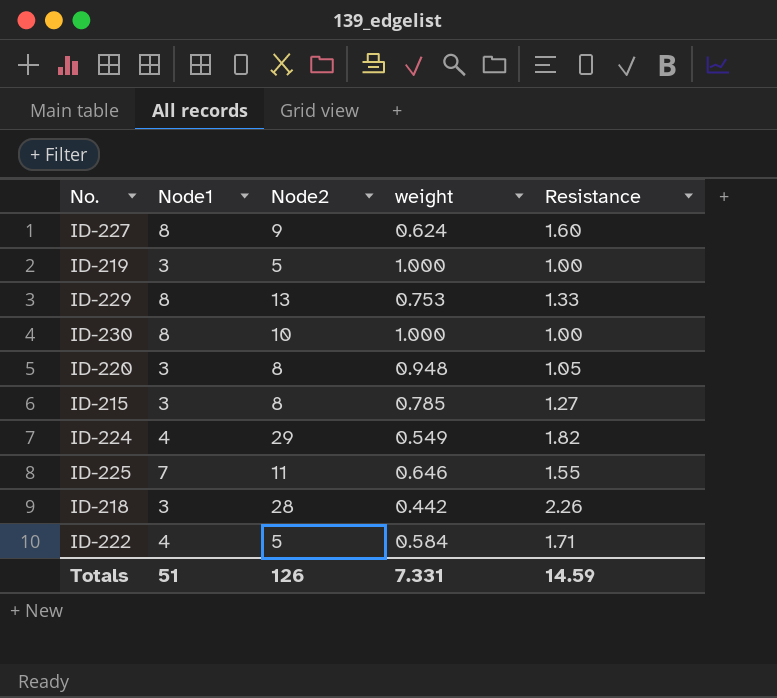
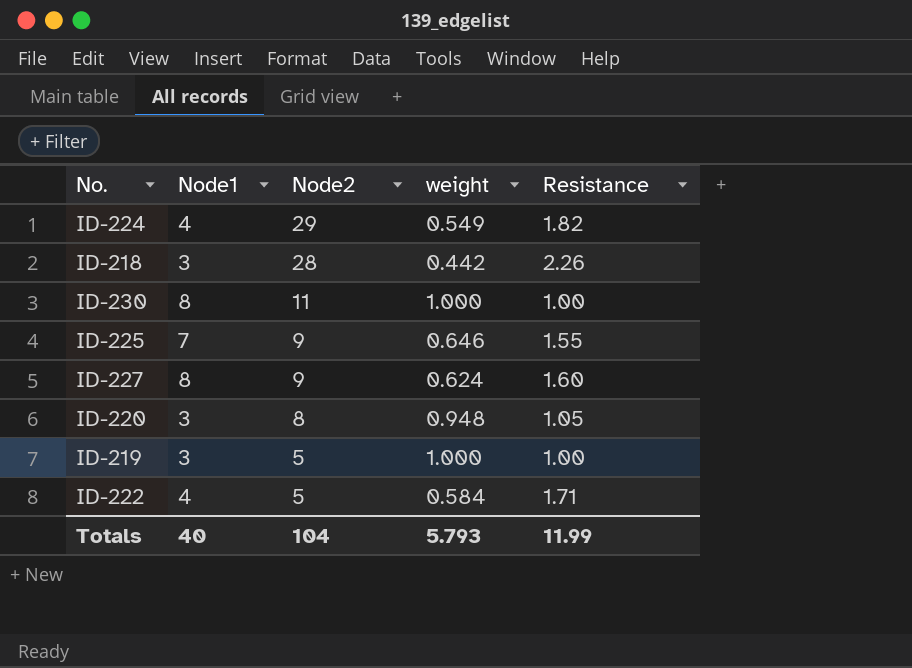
row order: none -> Node2 descending
row ID-229: 8 | 13 | 0.753 | 1.33 -> none
row ID-215: 3 | 8 | 0.785 | 1.27 -> none
ID-230 | Node2: 10 -> 11
ID-225 | Node2: 11 -> 9
Totals | Node1: 51 -> 40
Totals | Node2: 126 -> 104
Totals | weight: 7.331 -> 5.793
Totals | Resistance: 14.59 -> 11.99

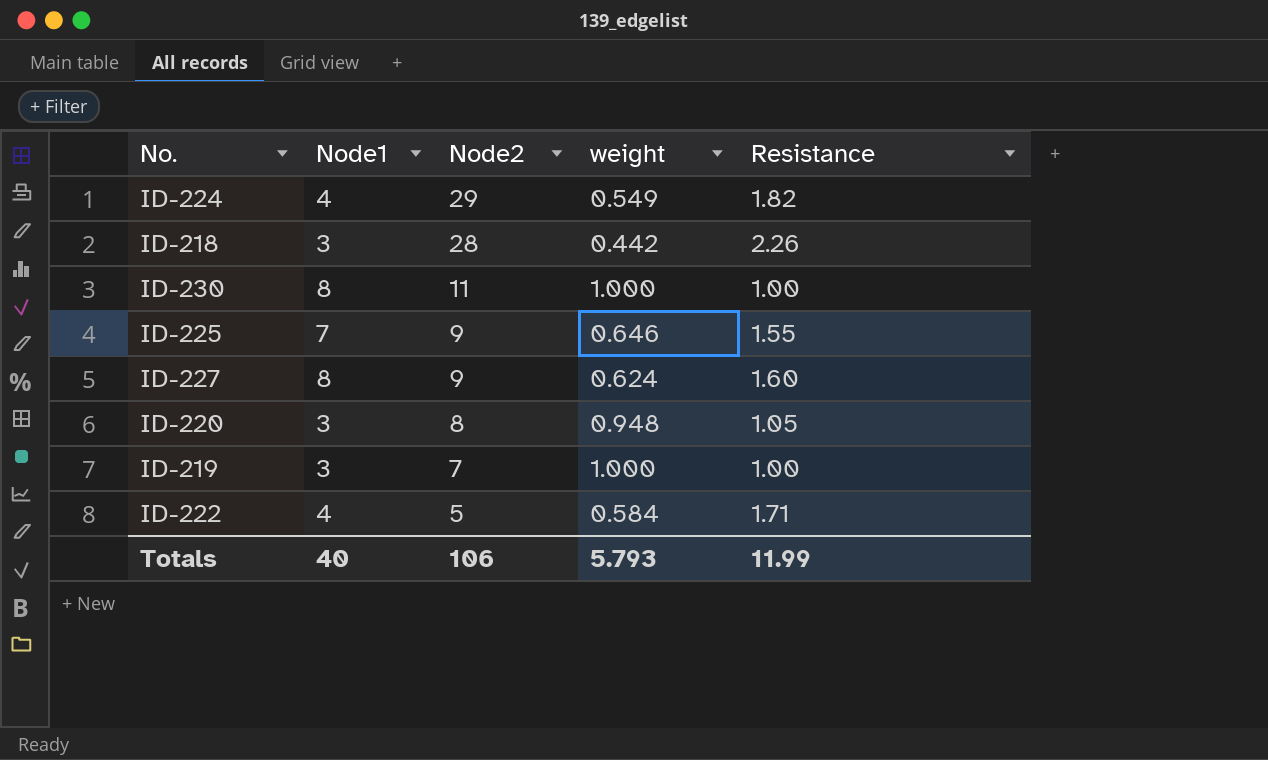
ID-219 | Node2: 5 -> 7
Totals | Node2: 104 -> 106

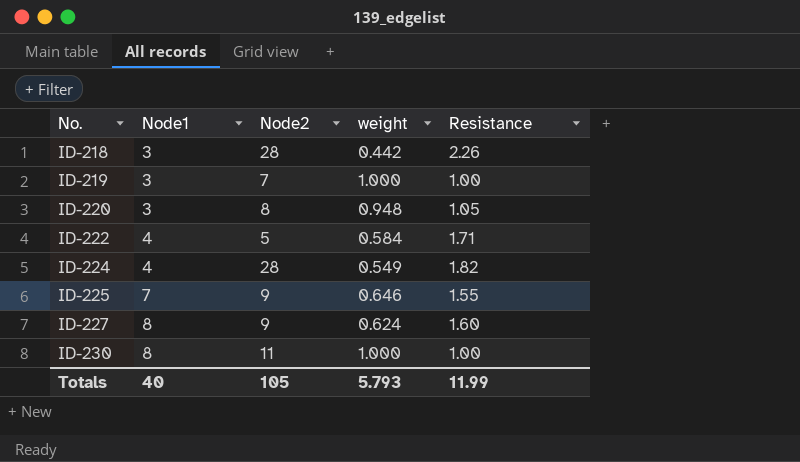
row order: Node2 descending -> No. ascending
ID-224 | Node2: 29 -> 28
Totals | Node2: 106 -> 105

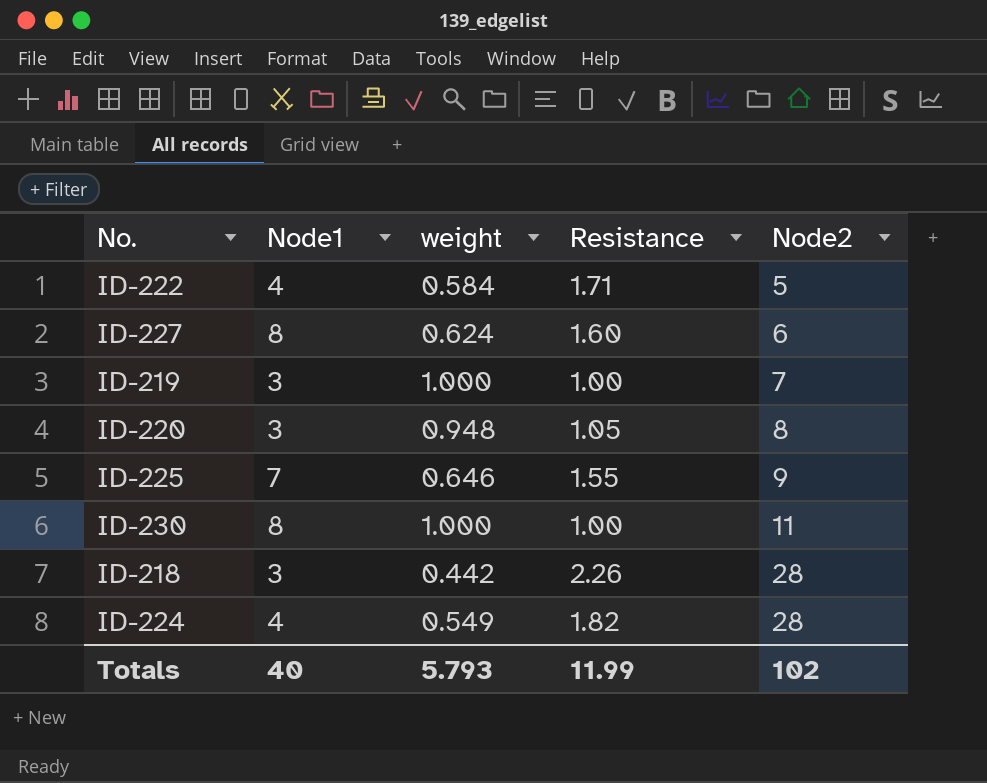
row order: No. ascending -> Node2 ascending
column Node2 | position: 3 -> 5
ID-227 | Node2: 9 -> 6
Totals | Node2: 105 -> 102

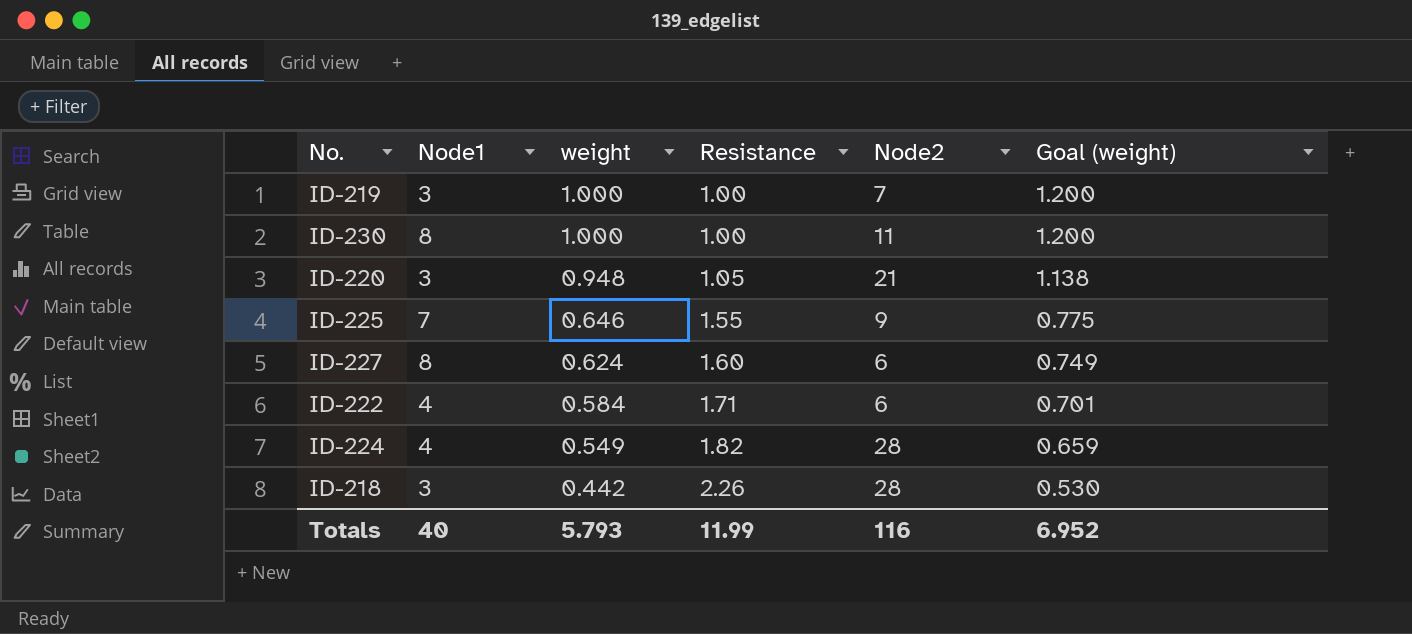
row order: Node2 ascending -> weight descending
column Goal (weight) | formula: none -> [weight] * 1.2
ID-220 | Node2: 8 -> 21
ID-222 | Node2: 5 -> 6
Totals | Node2: 102 -> 116

